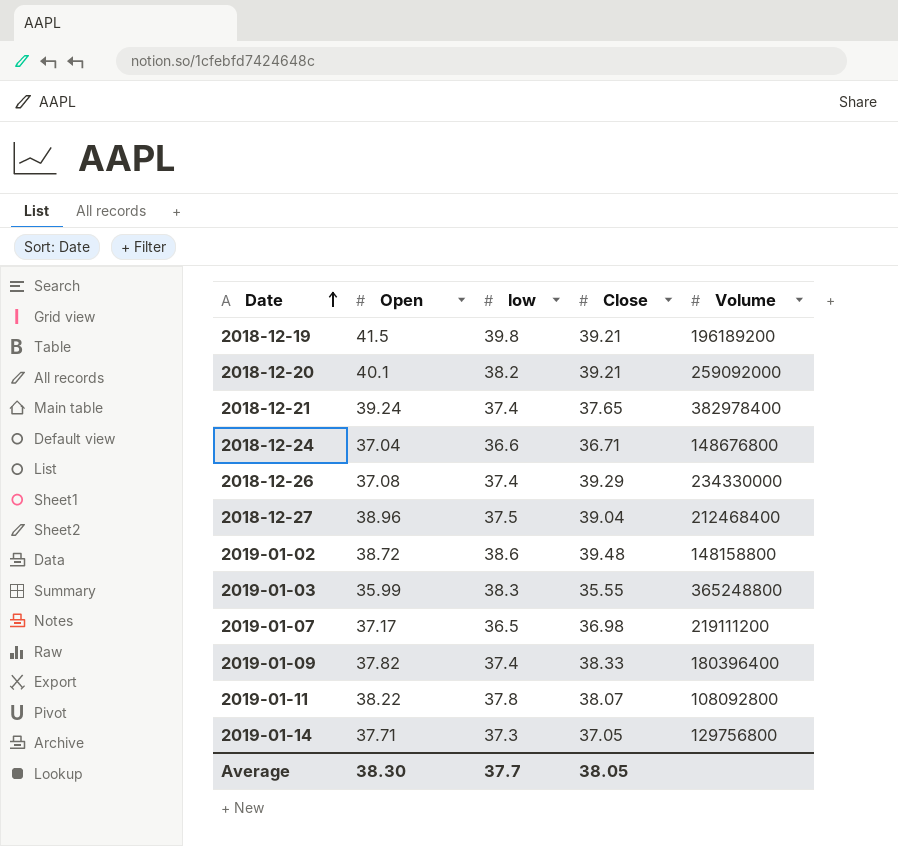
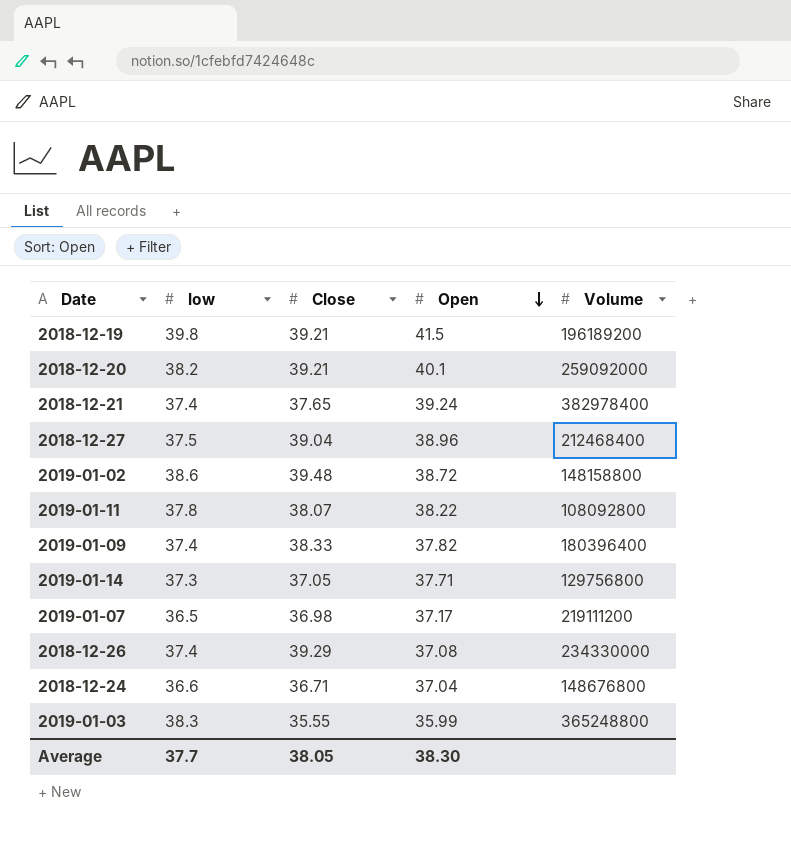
row order: Date ascending -> Open descending
column Open | position: 2 -> 4

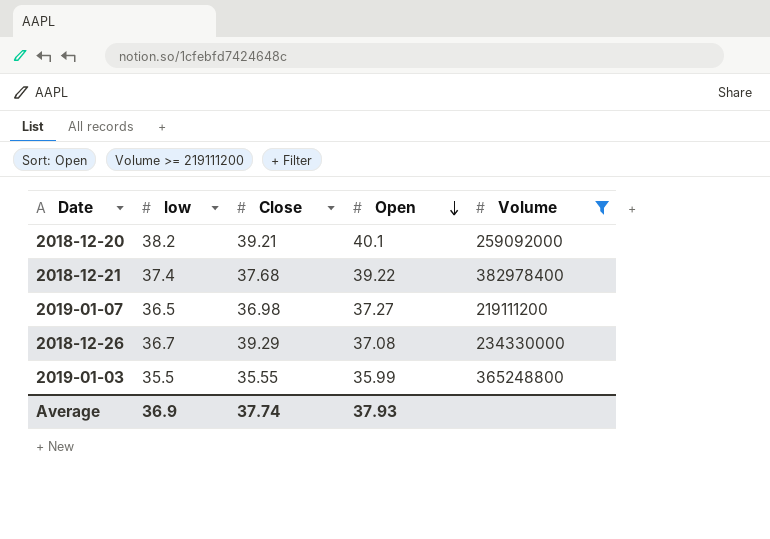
filter: none -> Volume >= 219111200
2018-12-21 | Close: 37.65 -> 37.68
2018-12-21 | Open: 39.24 -> 39.22
2019-01-07 | Open: 37.17 -> 37.27
2018-12-26 | low: 37.4 -> 36.7
2019-01-03 | low: 38.3 -> 35.5
Average | low: 37.7 -> 36.9
Average | Close: 38.05 -> 37.74
Average | Open: 38.30 -> 37.93

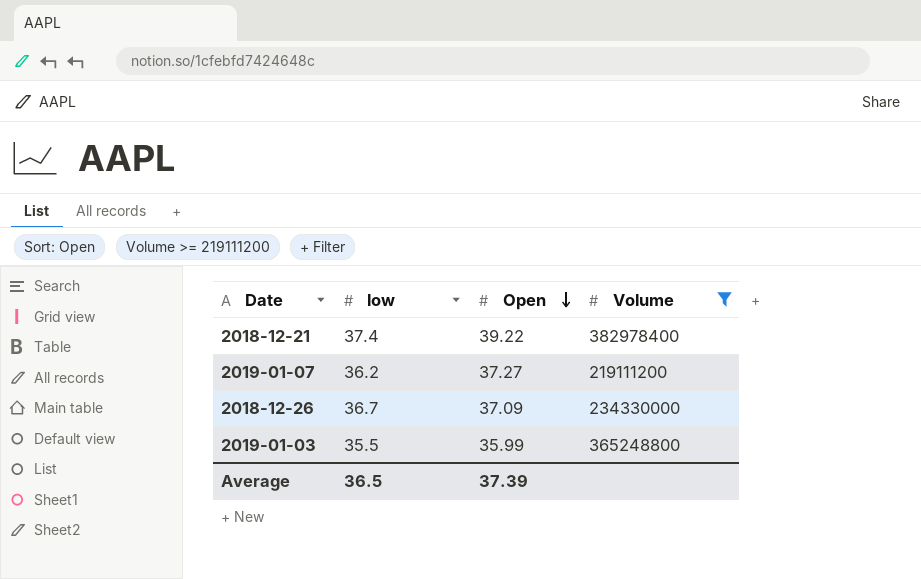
column Close | position: 3 -> none
row 2018-12-20: 38.2 | 39.21 | 40.1 | 259092000 -> none
2019-01-07 | low: 36.5 -> 36.2
2018-12-26 | Open: 37.08 -> 37.09
Average | low: 36.9 -> 36.5
Average | Open: 37.93 -> 37.39

